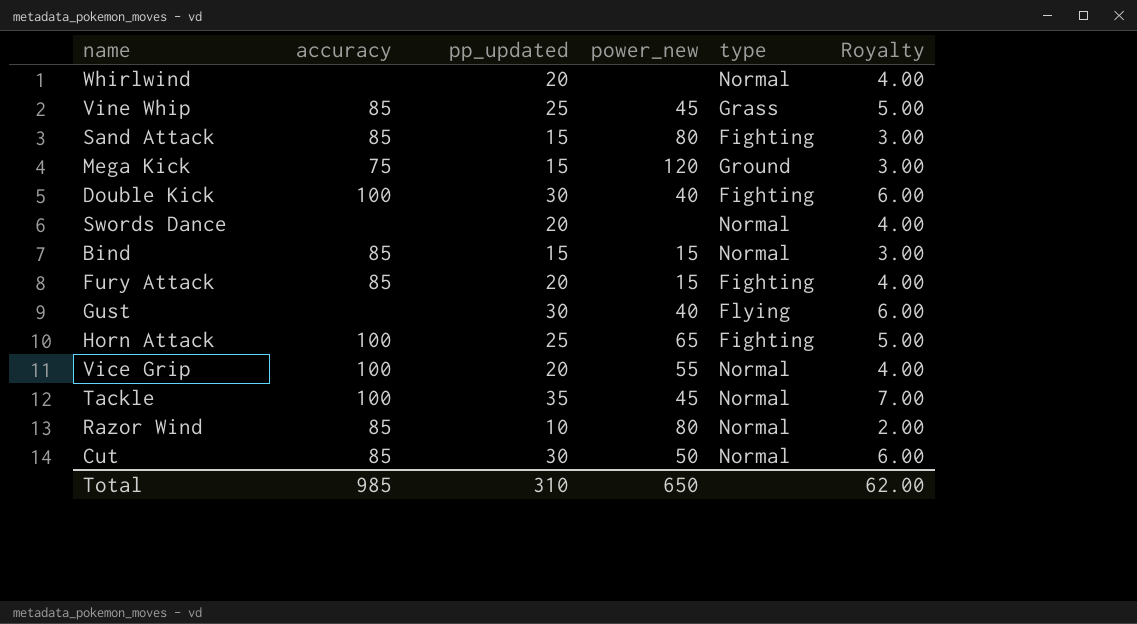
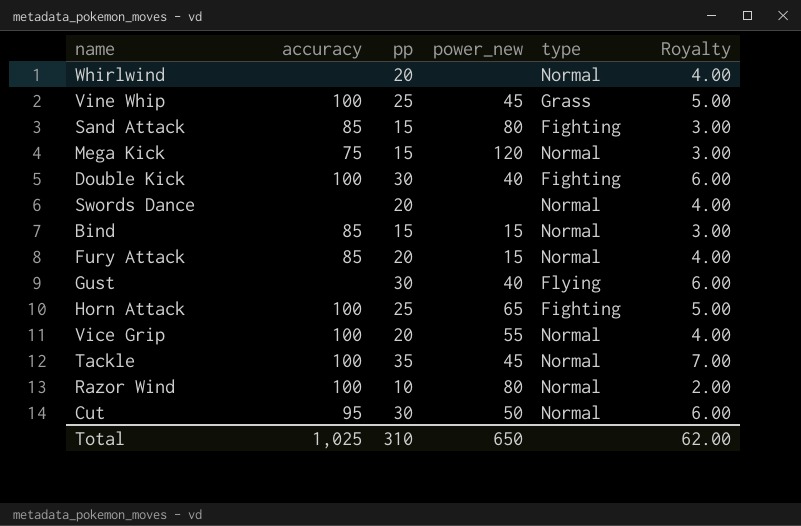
column name: pp_updated -> pp
Vine Whip | accuracy: 85 -> 100
Mega Kick | type: Ground -> Normal
Fury Attack | type: Fighting -> Normal
Razor Wind | accuracy: 85 -> 100
Cut | accuracy: 85 -> 95
Total | accuracy: 985 -> 1,025

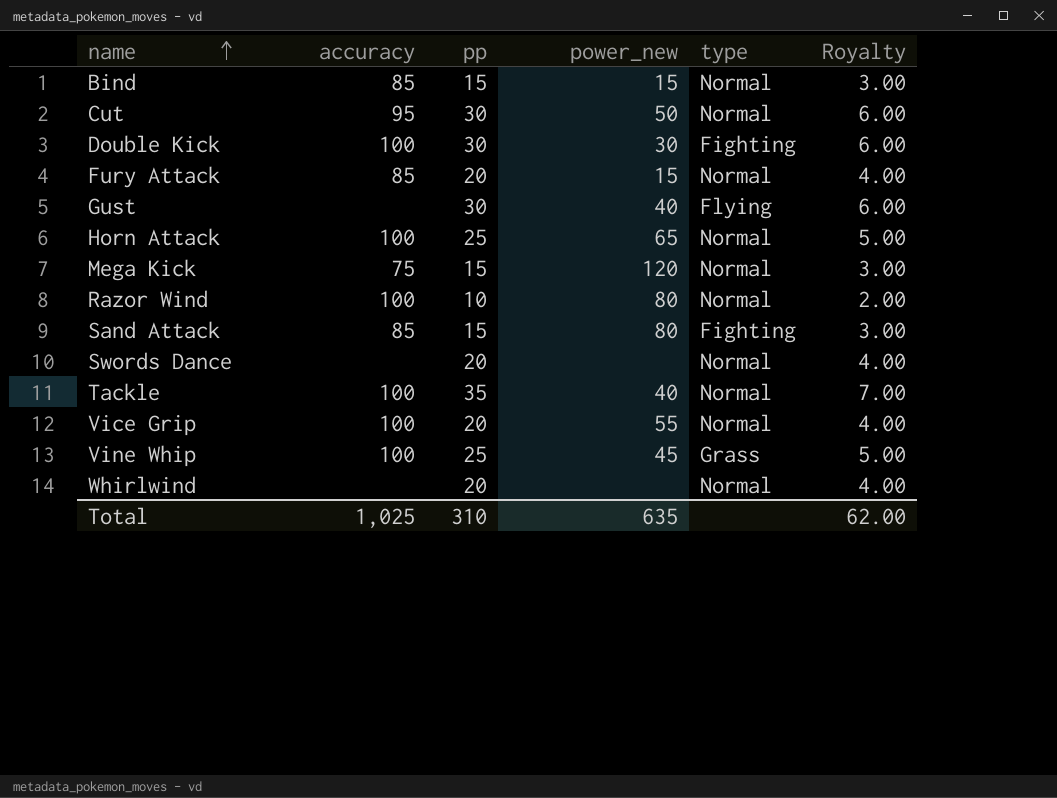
row order: none -> name ascending
Double Kick | power_new: 40 -> 30
Horn Attack | type: Fighting -> Normal
Tackle | power_new: 45 -> 40
Total | power_new: 650 -> 635

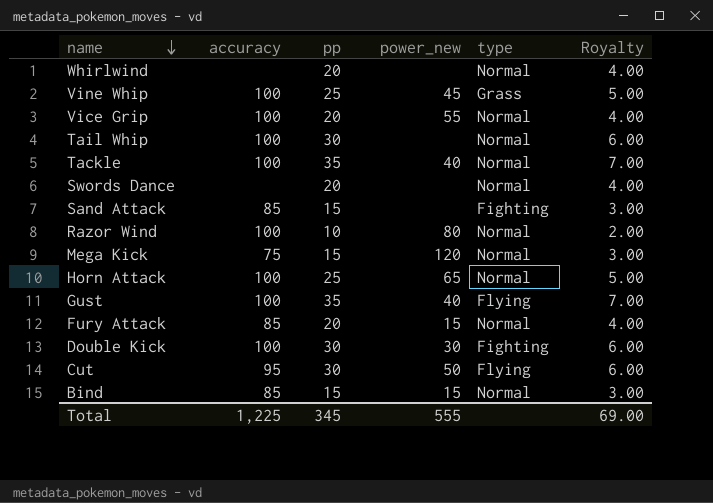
row order: name ascending -> name descending
row Tail Whip: none -> 100 | 30 | none | Normal | 6.00
Sand Attack | power_new: 80 -> none
Gust | accuracy: none -> 100
Gust | pp: 30 -> 35
Gust | Royalty: 6.00 -> 7.00
Cut | type: Normal -> Flying
Total | accuracy: 1,025 -> 1,225
Total | pp: 310 -> 345
Total | power_new: 635 -> 555
Total | Royalty: 62.00 -> 69.00

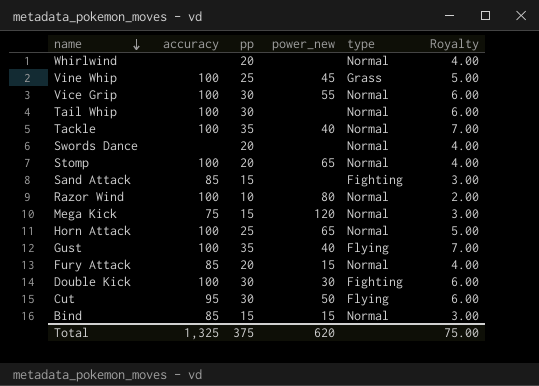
Vice Grip | pp: 20 -> 30
Vice Grip | Royalty: 4.00 -> 6.00
row Stomp: none -> 100 | 20 | 65 | Normal | 4.00
Total | accuracy: 1,225 -> 1,325
Total | pp: 345 -> 375
Total | power_new: 555 -> 620
Total | Royalty: 69.00 -> 75.00

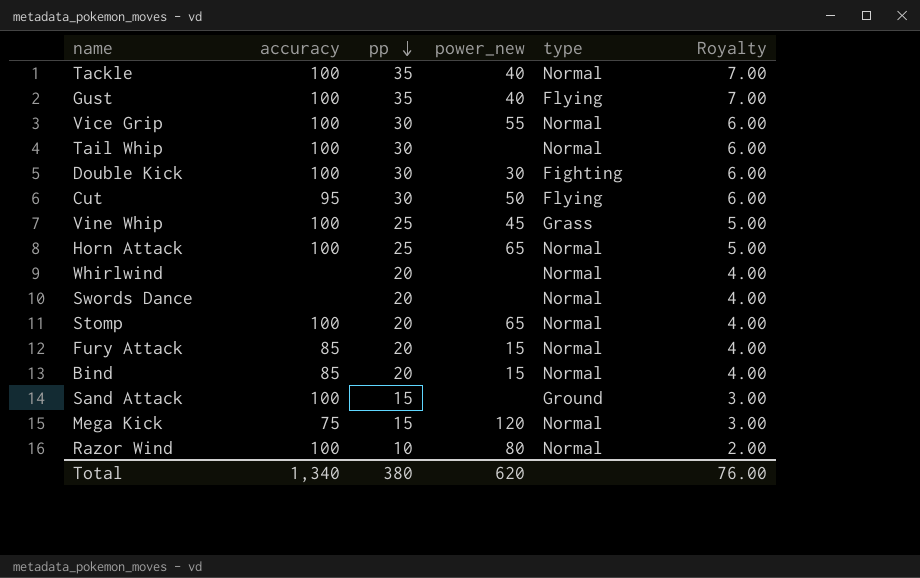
row order: name descending -> pp descending
Bind | pp: 15 -> 20
Bind | Royalty: 3.00 -> 4.00
Sand Attack | accuracy: 85 -> 100
Sand Attack | type: Fighting -> Ground
Total | accuracy: 1,325 -> 1,340
Total | pp: 375 -> 380
Total | Royalty: 75.00 -> 76.00

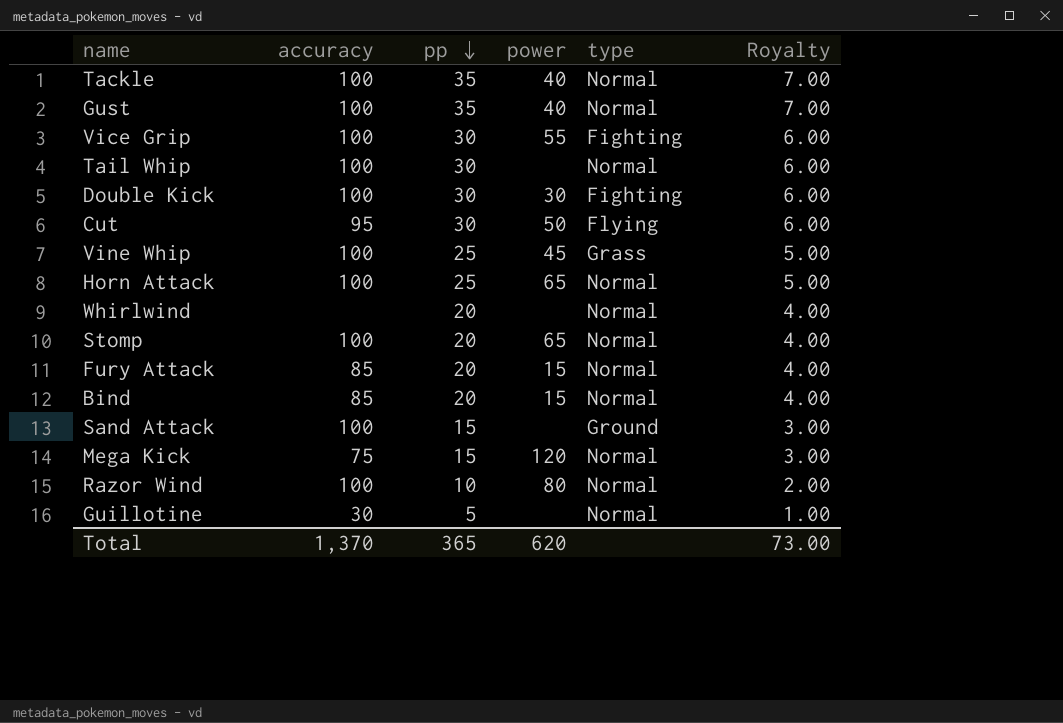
column name: power_new -> power
row Swords Dance: none | 20 | none | Normal | 4.00 -> none
Gust | type: Flying -> Normal
Vice Grip | type: Normal -> Fighting
row Guillotine: none -> 30 | 5 | none | Normal | 1.00
Total | accuracy: 1,340 -> 1,370
Total | pp: 380 -> 365
Total | Royalty: 76.00 -> 73.00

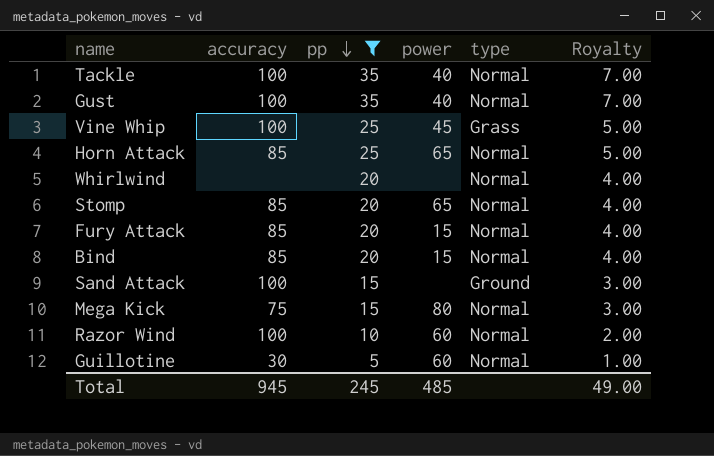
filter: none -> pp != 30
Horn Attack | accuracy: 100 -> 85
Stomp | accuracy: 100 -> 85
Mega Kick | power: 120 -> 80
Razor Wind | power: 80 -> 60
Guillotine | power: none -> 60
Total | accuracy: 1,370 -> 945
Total | pp: 365 -> 245
Total | power: 620 -> 485
Total | Royalty: 73.00 -> 49.00

